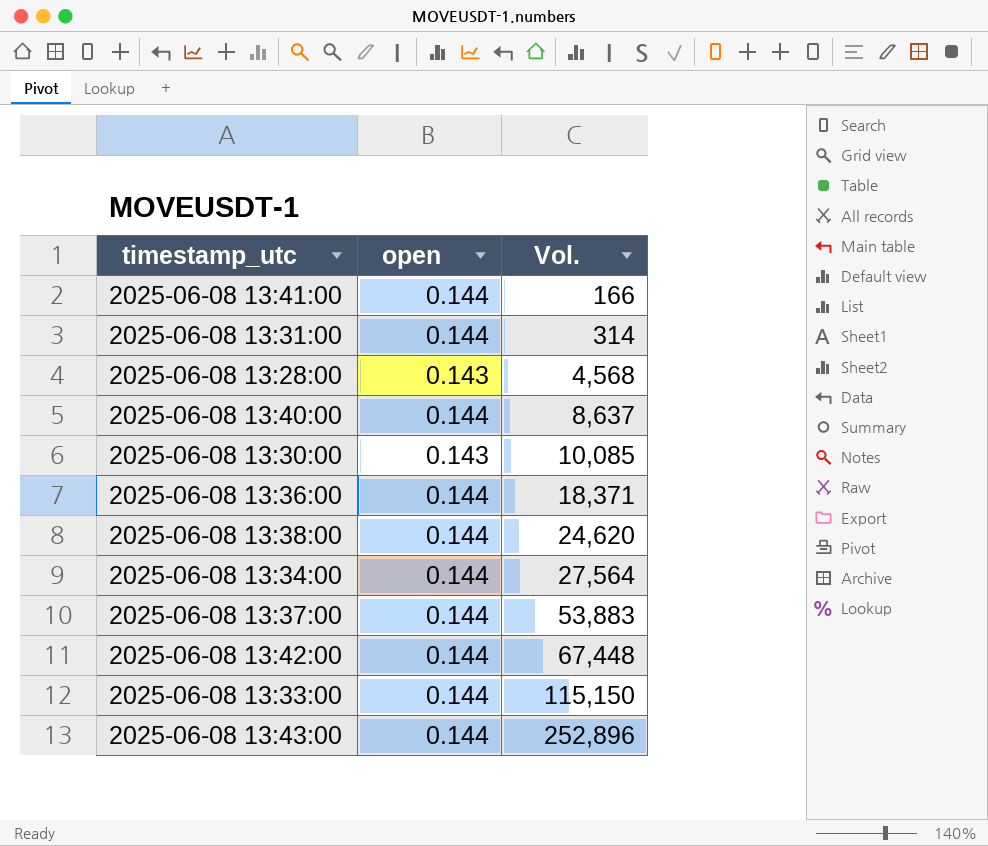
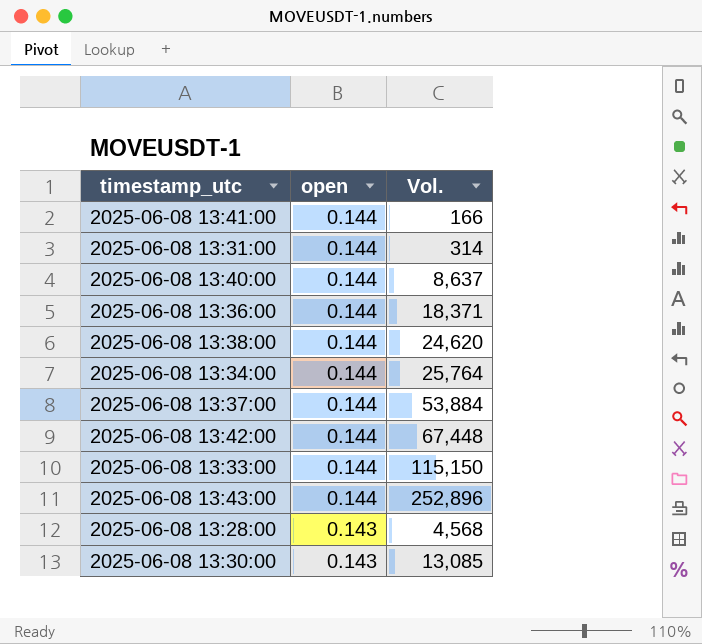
row order: Vol. ascending -> open descending
2025-06-08 13:34:00 | Vol.: 27,564 -> 25,764
2025-06-08 13:37:00 | Vol.: 53,883 -> 53,884
2025-06-08 13:30:00 | Vol.: 10,085 -> 13,085

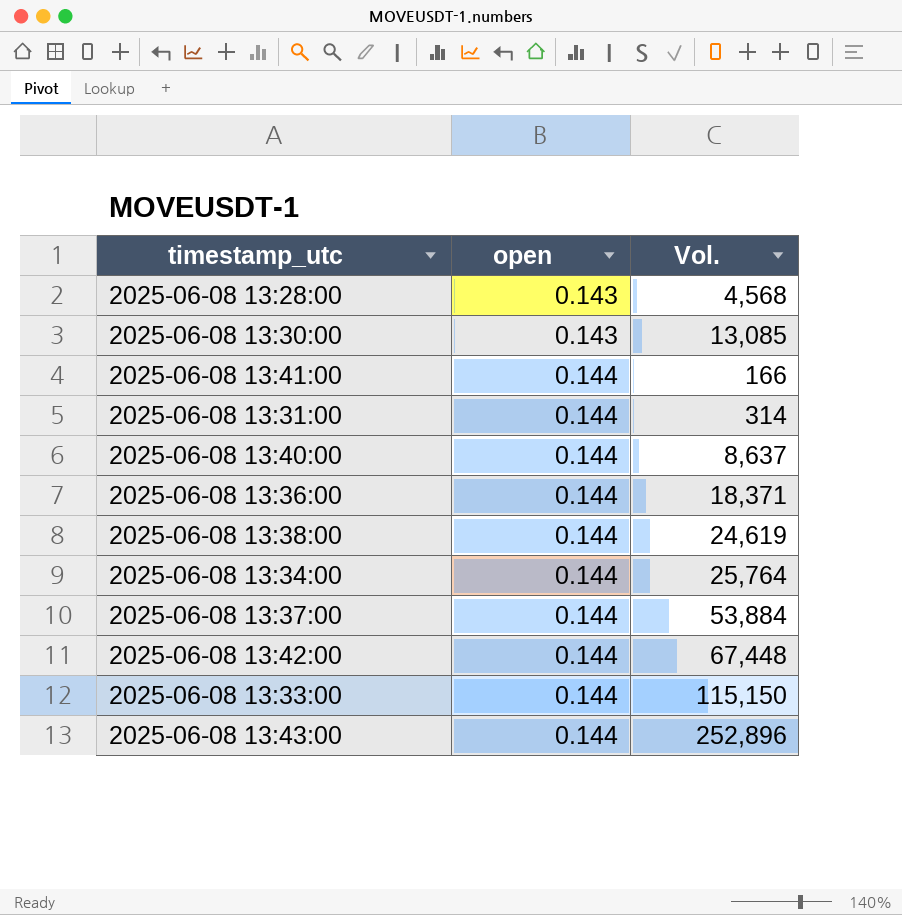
row order: open descending -> open ascending
2025-06-08 13:38:00 | Vol.: 24,620 -> 24,619

